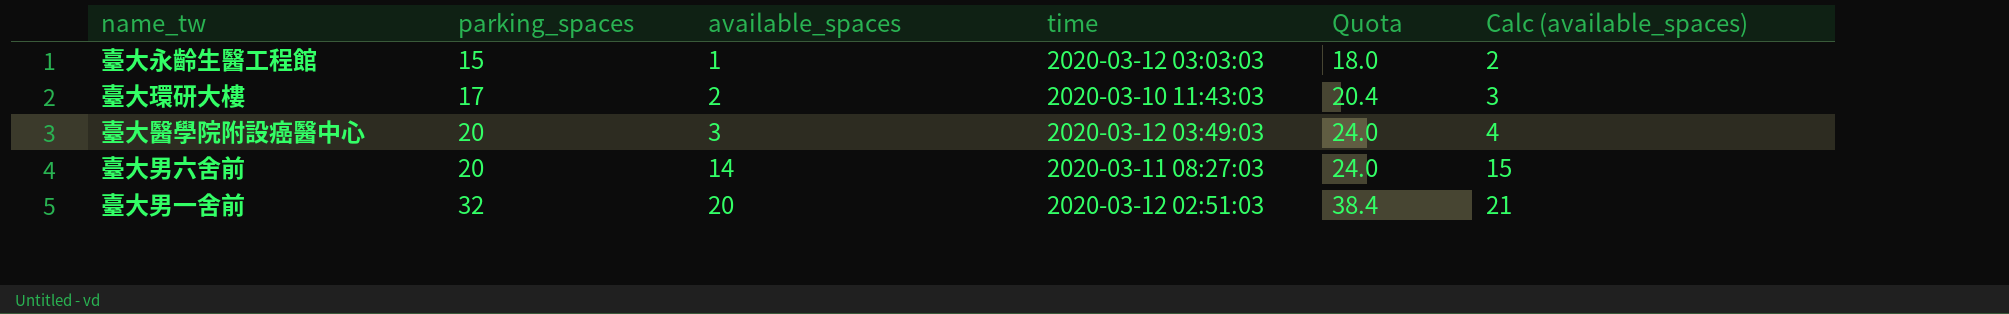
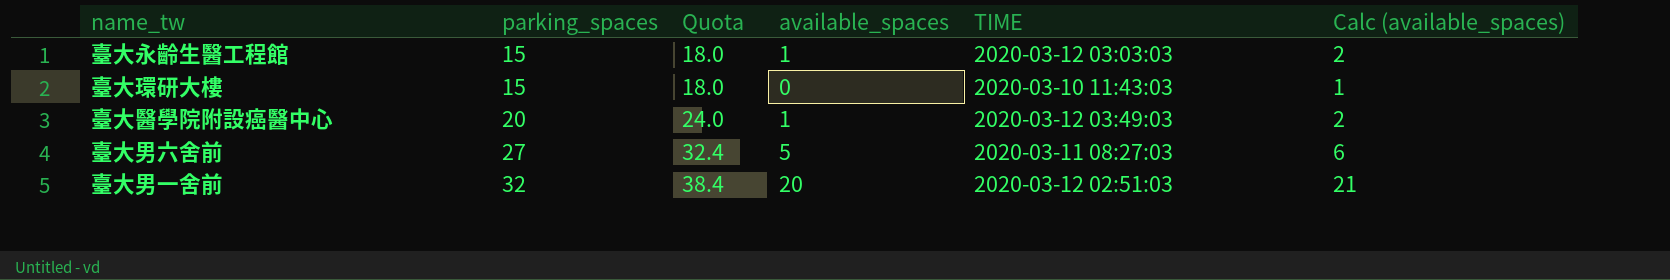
column Quota | position: 5 -> 3
column name: time -> TIME
臺大環研大樓 | parking_spaces: 17 -> 15
臺大環研大樓 | Quota: 20.4 -> 18.0
臺大環研大樓 | available_spaces: 2 -> 0
臺大環研大樓 | Calc (available_spaces): 3 -> 1
臺大醫學院附設癌醫中心 | available_spaces: 3 -> 1
臺大醫學院附設癌醫中心 | Calc (available_spaces): 4 -> 2
臺大男六舍前 | parking_spaces: 20 -> 27
臺大男六舍前 | Quota: 24.0 -> 32.4
臺大男六舍前 | available_spaces: 14 -> 5
臺大男六舍前 | Calc (available_spaces): 15 -> 6

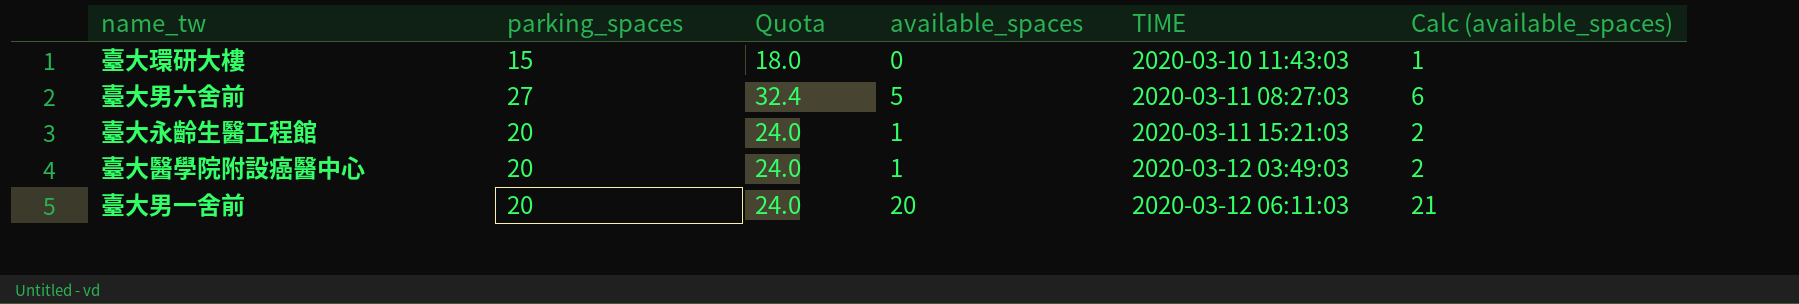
row order: parking_spaces ascending -> TIME ascending
臺大永齡生醫工程館 | parking_spaces: 15 -> 20
臺大永齡生醫工程館 | Quota: 18.0 -> 24.0
臺大永齡生醫工程館 | TIME: 2020-03-12 03:03:03 -> 2020-03-11 15:21:03
臺大男一舍前 | parking_spaces: 32 -> 20
臺大男一舍前 | Quota: 38.4 -> 24.0
臺大男一舍前 | TIME: 2020-03-12 02:51:03 -> 2020-03-12 06:11:03

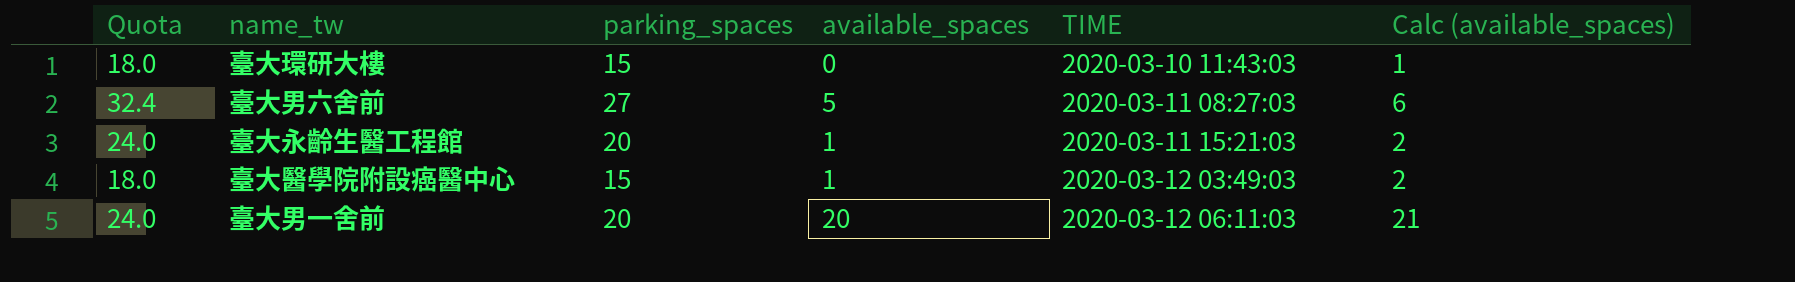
column Quota | position: 3 -> 1
臺大醫學院附設癌醫中心 | Quota: 24.0 -> 18.0
臺大醫學院附設癌醫中心 | parking_spaces: 20 -> 15

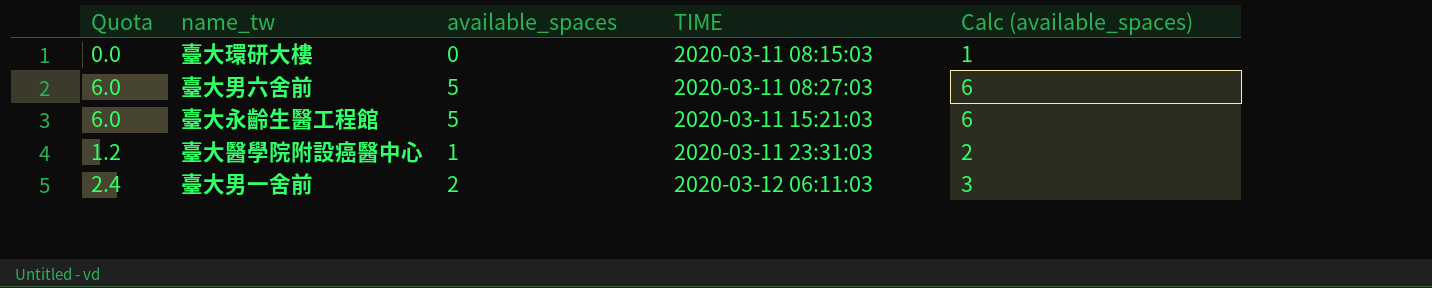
column parking_spaces | position: 3 -> none
column Quota | formula: [parking_spaces] * 1.2 -> [available_spaces] * 1.2
臺大環研大樓 | TIME: 2020-03-10 11:43:03 -> 2020-03-11 08:15:03
臺大永齡生醫工程館 | available_spaces: 1 -> 5
臺大永齡生醫工程館 | Calc (available_spaces): 2 -> 6
臺大醫學院附設癌醫中心 | TIME: 2020-03-12 03:49:03 -> 2020-03-11 23:31:03
臺大男一舍前 | available_spaces: 20 -> 2
臺大男一舍前 | Calc (available_spaces): 21 -> 3

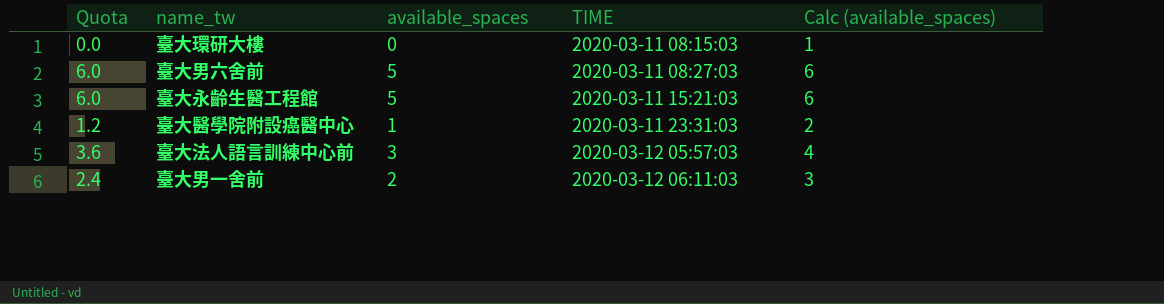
row 臺大法人語言訓練中心前: none -> 3.6 | 3 | 2020-03-12 05:57:03 | 4

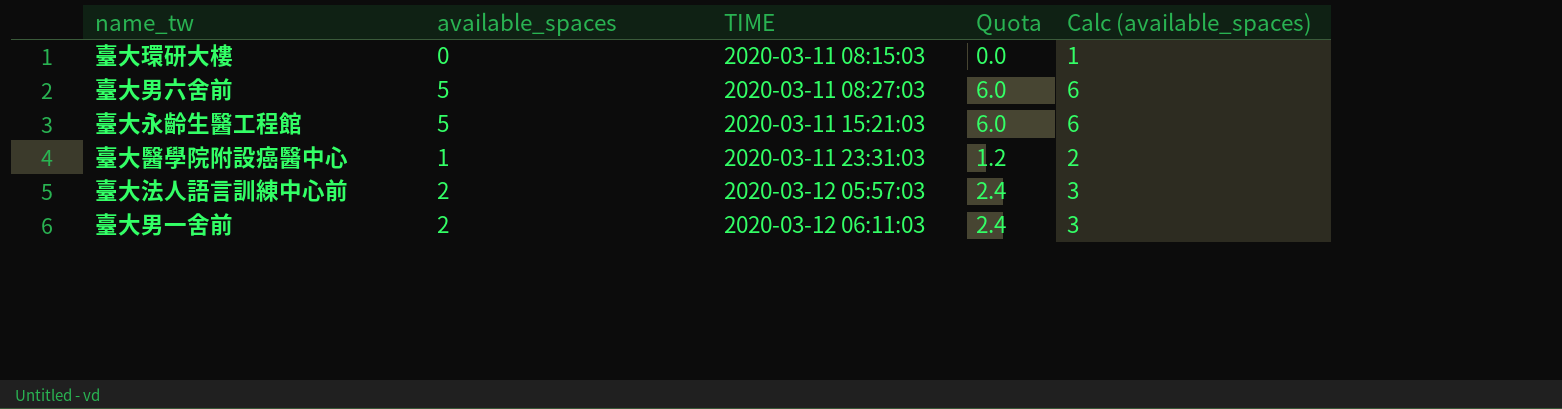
column Quota | position: 1 -> 4
臺大法人語言訓練中心前 | available_spaces: 3 -> 2
臺大法人語言訓練中心前 | Quota: 3.6 -> 2.4
臺大法人語言訓練中心前 | Calc (available_spaces): 4 -> 3

